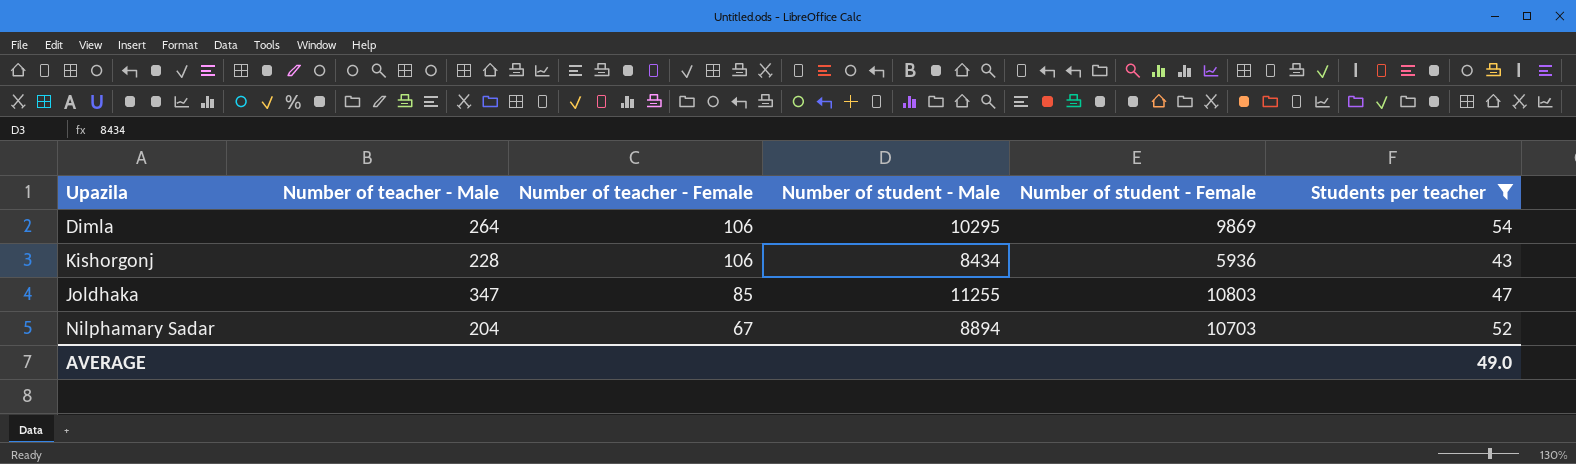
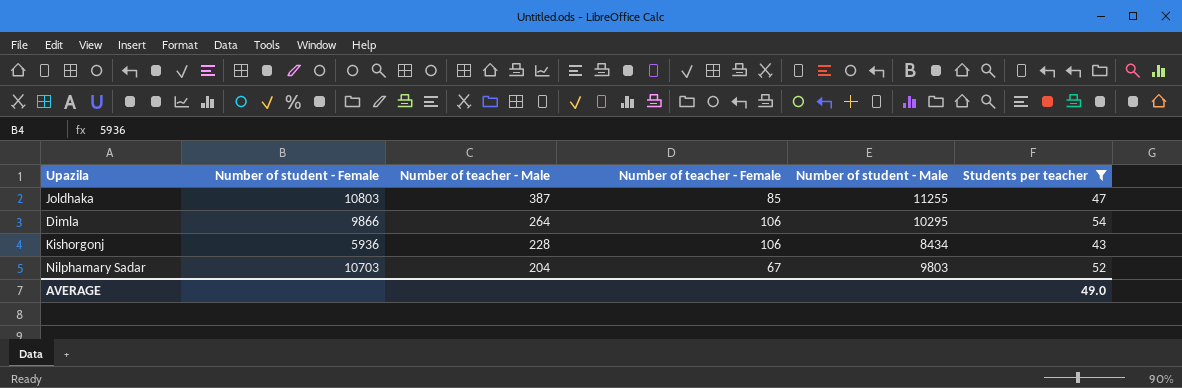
row order: Number of teacher - Female descending -> Number of teacher - Male descending
column Number of student - Female | position: 5 -> 2
Joldhaka | Number of teacher - Male: 347 -> 387
Dimla | Number of student - Female: 9869 -> 9866
Nilphamary Sadar | Number of student - Male: 8894 -> 9803

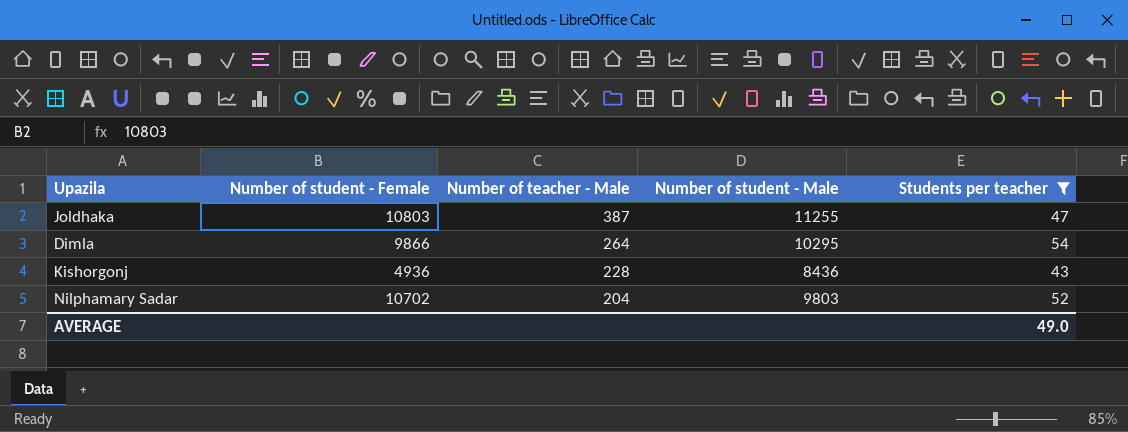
column Number of teacher - Female | position: 4 -> none
Kishorgonj | Number of student - Female: 5936 -> 4936
Kishorgonj | Number of student - Male: 8434 -> 8436
Nilphamary Sadar | Number of student - Female: 10703 -> 10702

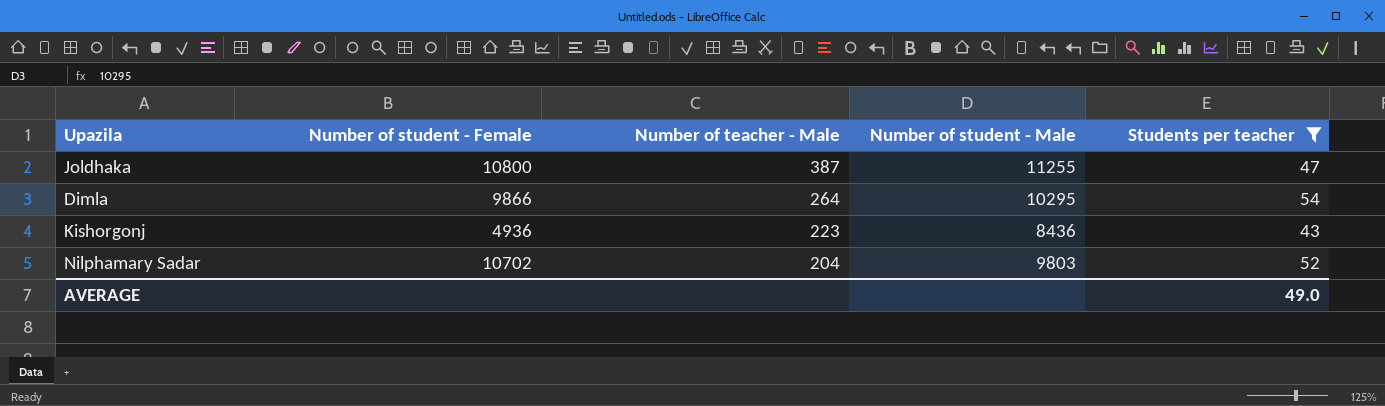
Joldhaka | Number of student - Female: 10803 -> 10800
Kishorgonj | Number of teacher - Male: 228 -> 223

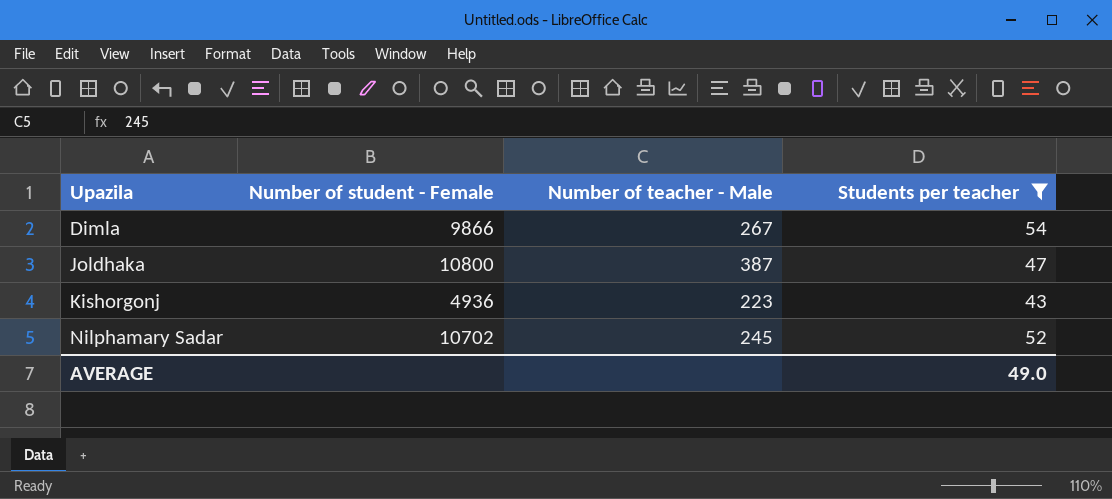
row order: Number of teacher - Male descending -> Upazila ascending
column Number of student - Male | position: 4 -> none
Dimla | Number of teacher - Male: 264 -> 267
Nilphamary Sadar | Number of teacher - Male: 204 -> 245

